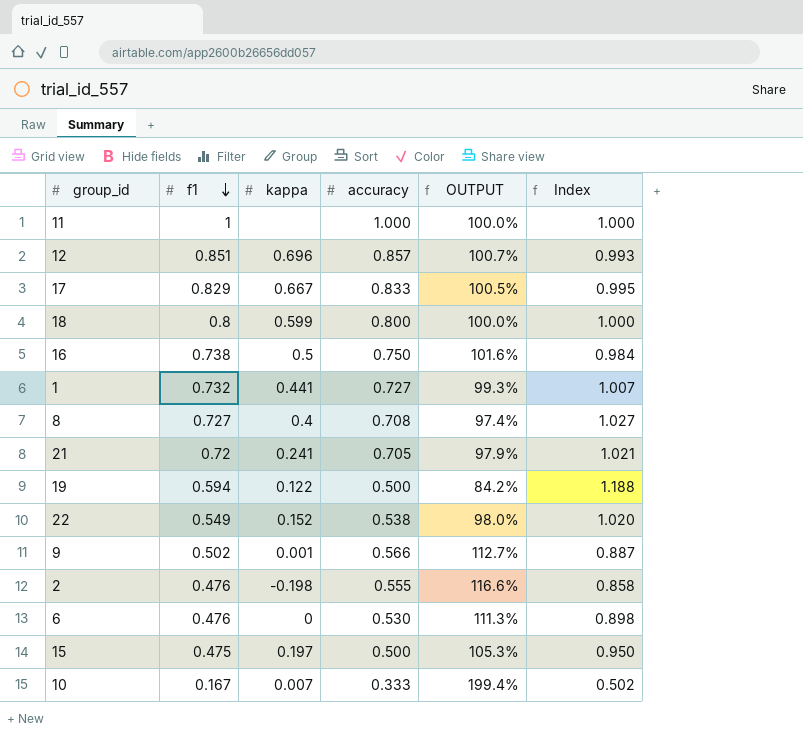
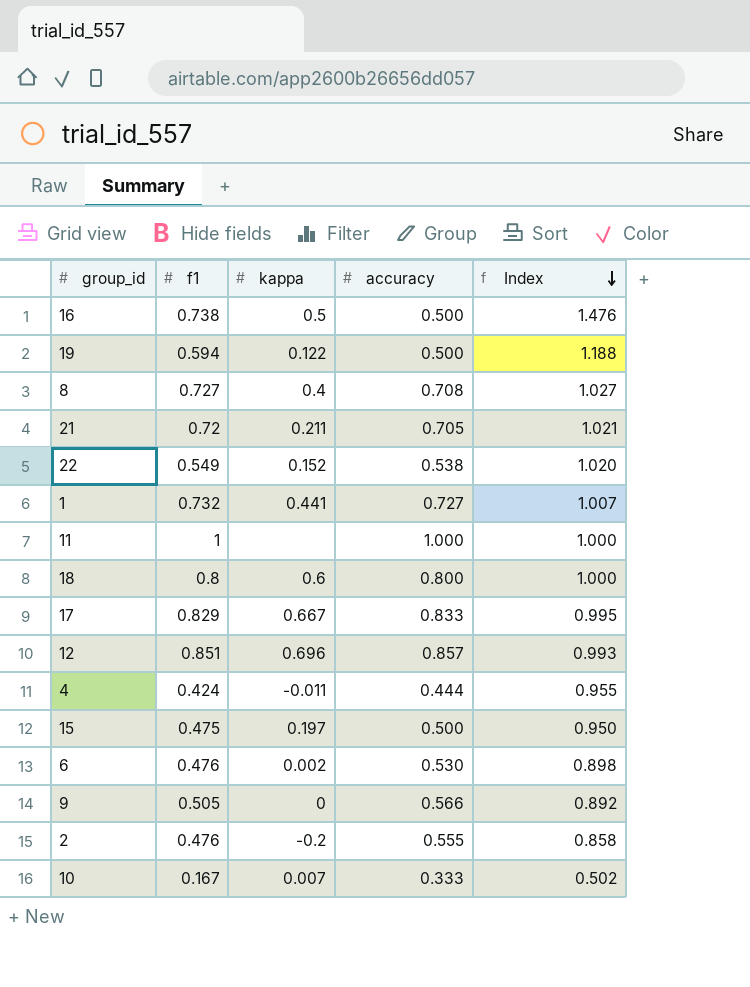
row order: f1 descending -> Index descending
column OUTPUT | formula: [accuracy] / [f1] -> none
16 | accuracy: 0.750 -> 0.500
16 | Index: 0.984 -> 1.476
21 | kappa: 0.241 -> 0.211
18 | kappa: 0.599 -> 0.6
row 4: none -> 0.424 | -0.011 | 0.444 | 0.955
6 | kappa: 0 -> 0.002
9 | f1: 0.502 -> 0.505
9 | kappa: 0.001 -> 0
9 | Index: 0.887 -> 0.892
2 | kappa: -0.198 -> -0.2

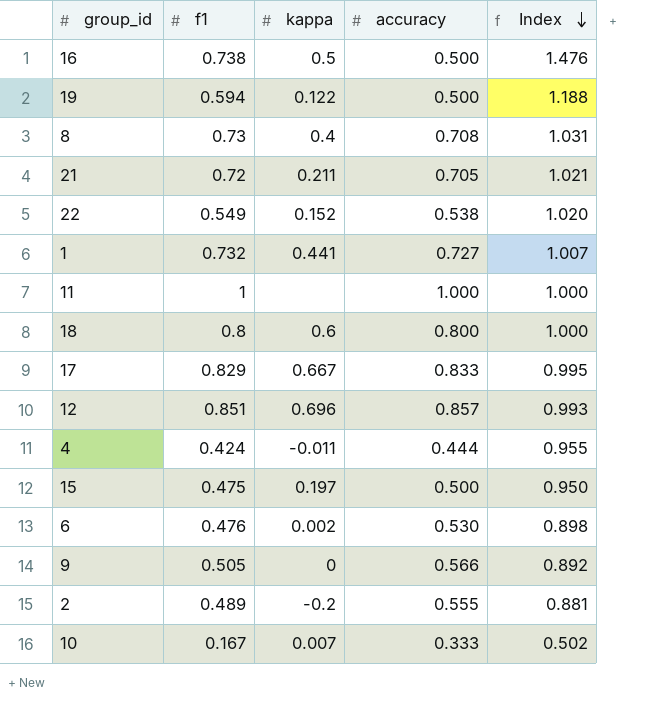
8 | f1: 0.727 -> 0.73
8 | Index: 1.027 -> 1.031
2 | f1: 0.476 -> 0.489
2 | Index: 0.858 -> 0.881

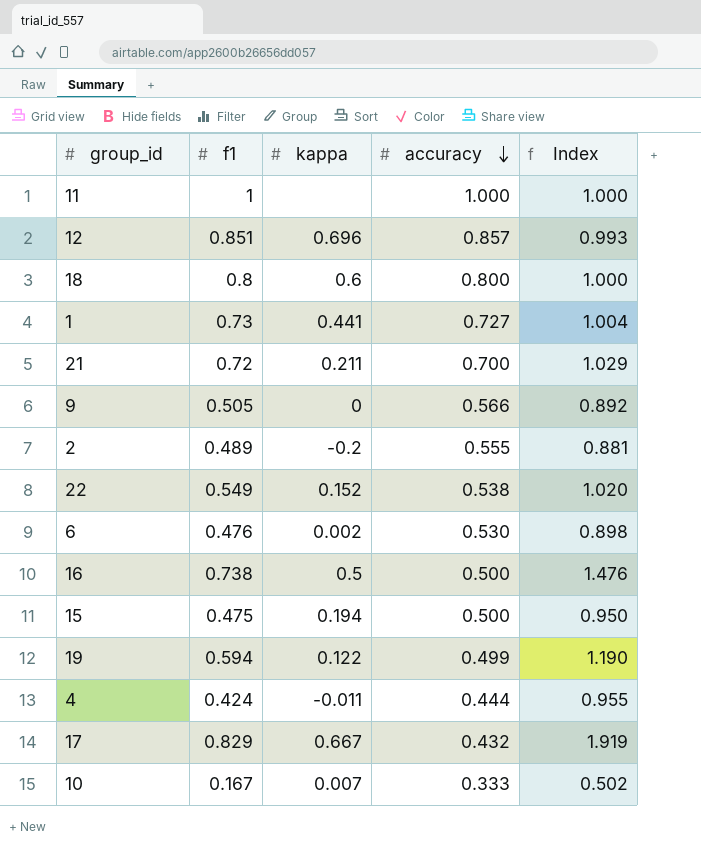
row order: Index descending -> accuracy descending
row 8: 0.73 | 0.4 | 0.708 | 1.031 -> none
1 | f1: 0.732 -> 0.73
1 | Index: 1.007 -> 1.004
21 | accuracy: 0.705 -> 0.700
21 | Index: 1.021 -> 1.029
15 | kappa: 0.197 -> 0.194
19 | accuracy: 0.500 -> 0.499
19 | Index: 1.188 -> 1.190
17 | accuracy: 0.833 -> 0.432
17 | Index: 0.995 -> 1.919

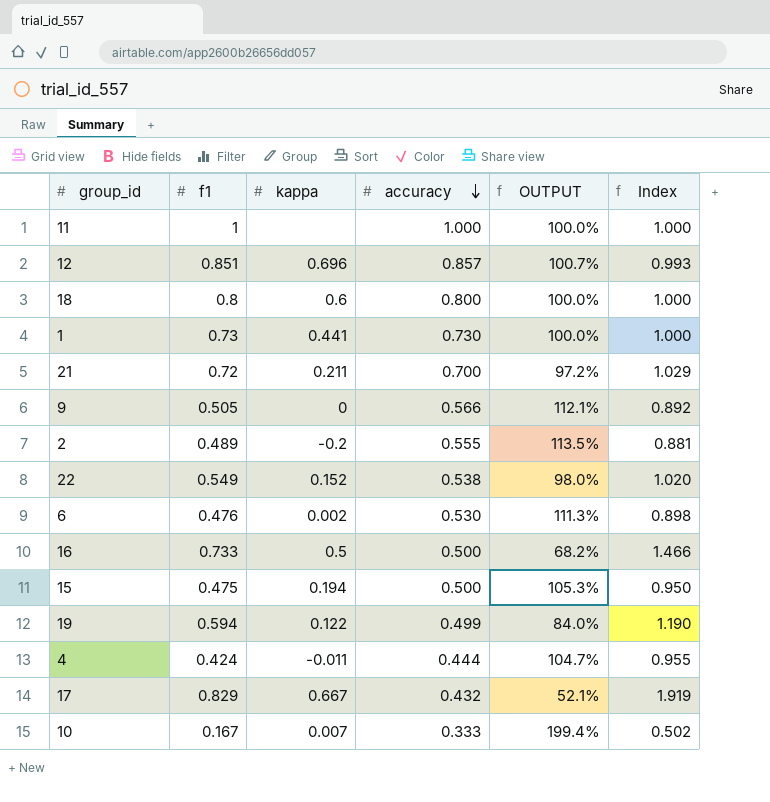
column OUTPUT | formula: none -> [accuracy] / [f1]
1 | accuracy: 0.727 -> 0.730
1 | Index: 1.004 -> 1.000
16 | f1: 0.738 -> 0.733
16 | Index: 1.476 -> 1.466

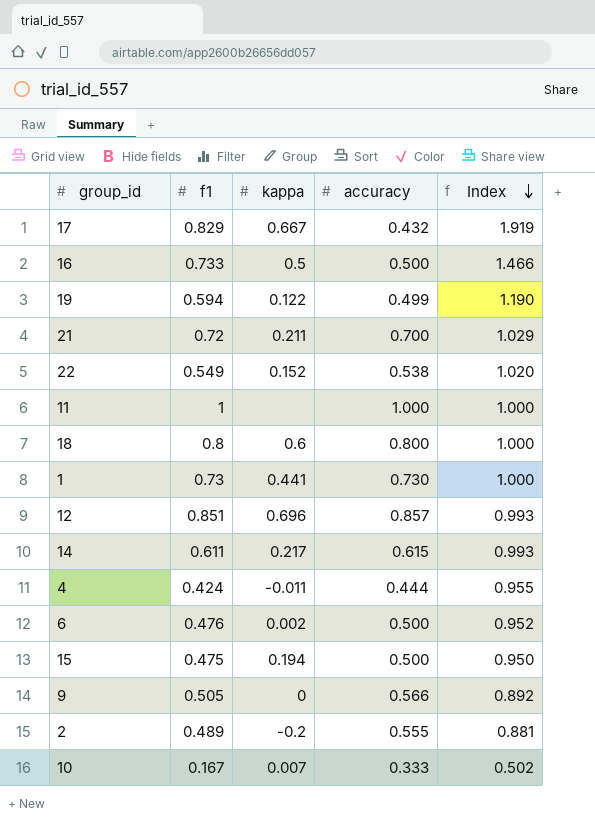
row order: accuracy descending -> Index descending
column OUTPUT | formula: [accuracy] / [f1] -> none
row 14: none -> 0.611 | 0.217 | 0.615 | 0.993
6 | accuracy: 0.530 -> 0.500
6 | Index: 0.898 -> 0.952

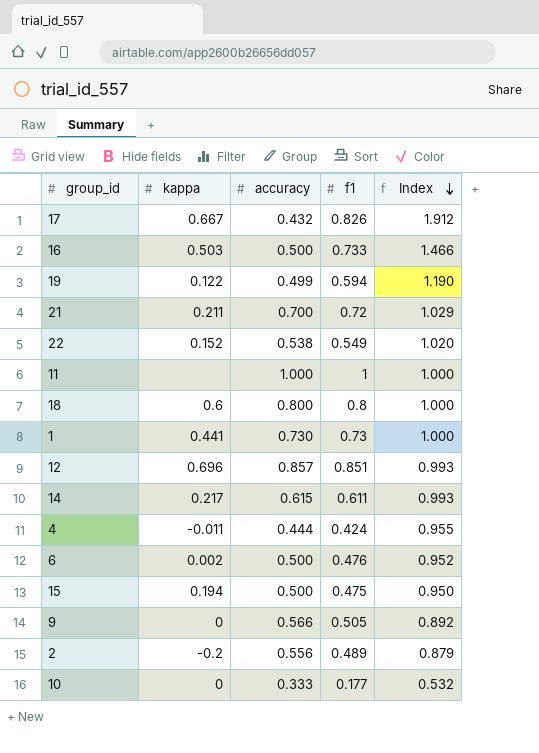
column f1 | position: 2 -> 4
17 | f1: 0.829 -> 0.826
17 | Index: 1.919 -> 1.912
16 | kappa: 0.5 -> 0.503
2 | accuracy: 0.555 -> 0.556
2 | Index: 0.881 -> 0.879
10 | kappa: 0.007 -> 0
10 | f1: 0.167 -> 0.177
10 | Index: 0.502 -> 0.532

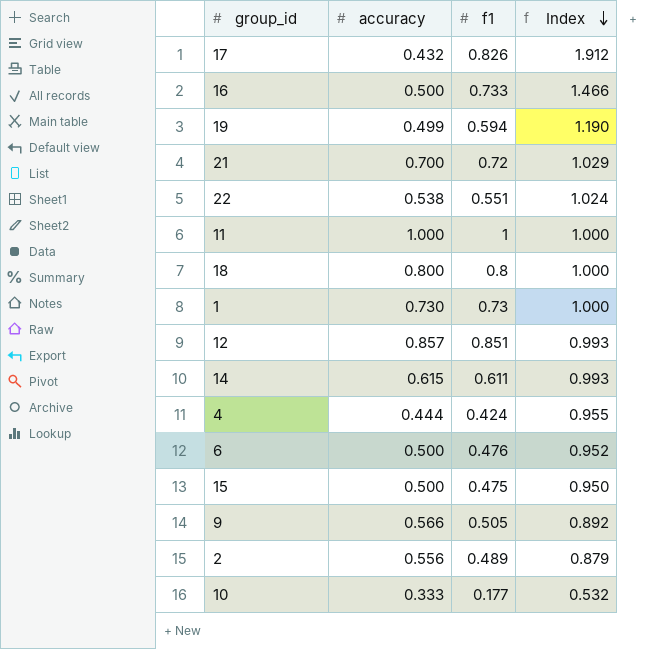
column kappa | position: 2 -> none
22 | f1: 0.549 -> 0.551
22 | Index: 1.020 -> 1.024

